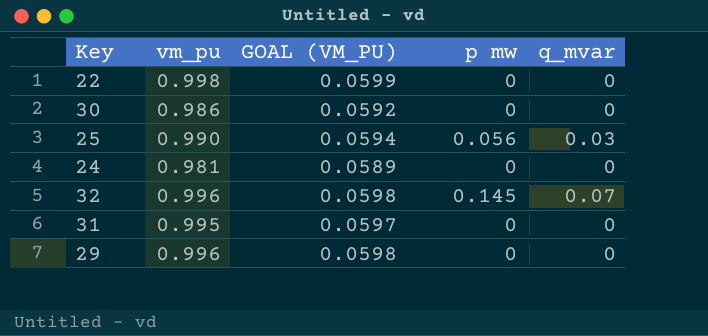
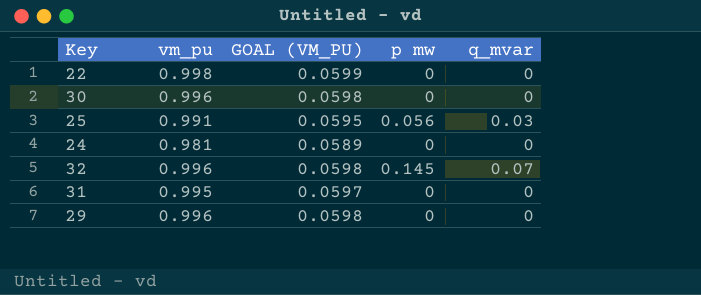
30 | vm_pu: 0.986 -> 0.996
30 | GOAL (VM_PU): 0.0592 -> 0.0598
25 | vm_pu: 0.990 -> 0.991
25 | GOAL (VM_PU): 0.0594 -> 0.0595

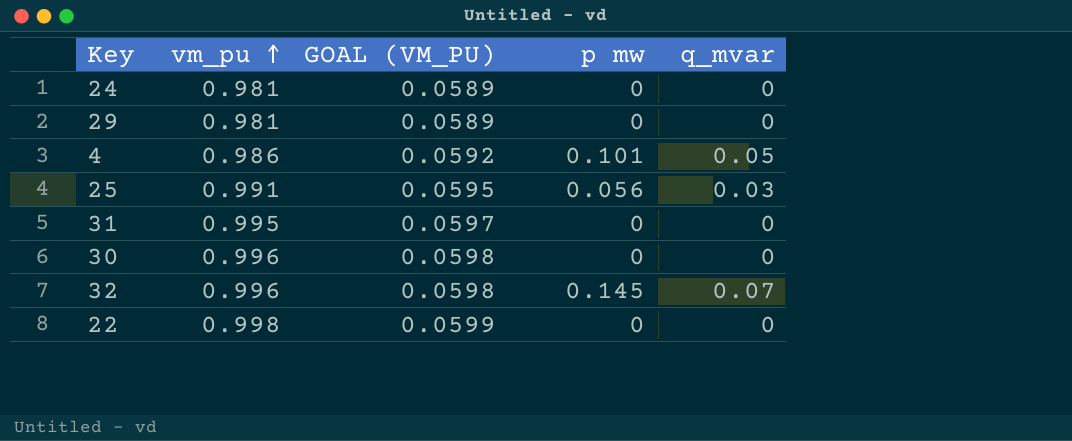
row order: none -> vm_pu ascending
29 | vm_pu: 0.996 -> 0.981
29 | GOAL (VM_PU): 0.0598 -> 0.0589
row 4: none -> 0.986 | 0.0592 | 0.101 | 0.05

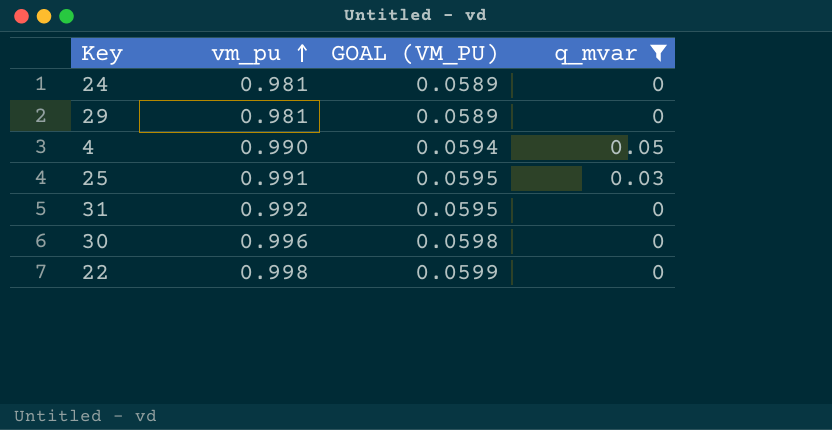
filter: none -> q_mvar != 0.07
column p mw | position: 4 -> none
4 | vm_pu: 0.986 -> 0.990
4 | GOAL (VM_PU): 0.0592 -> 0.0594
31 | vm_pu: 0.995 -> 0.992
31 | GOAL (VM_PU): 0.0597 -> 0.0595

